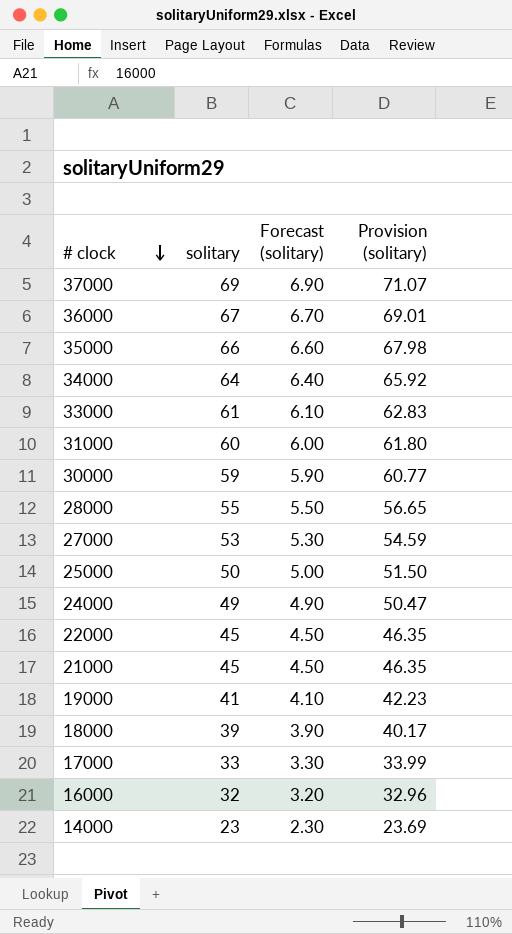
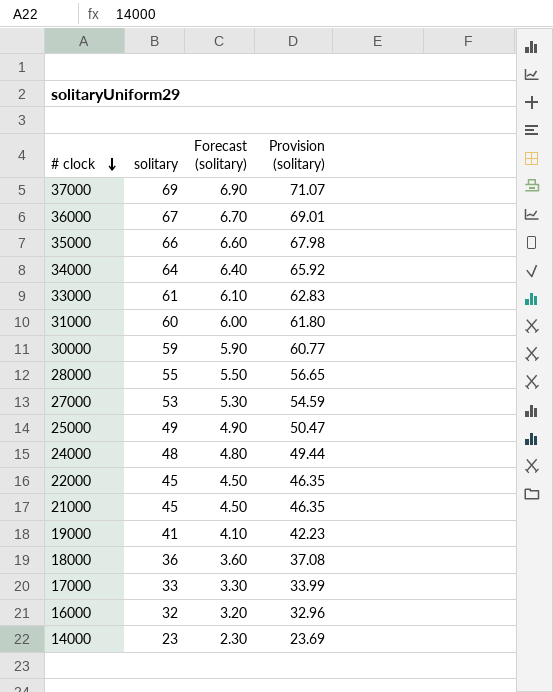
25000 | solitary: 50 -> 49
25000 | Forecast (solitary): 5.00 -> 4.90
25000 | Provision (solitary): 51.50 -> 50.47
24000 | solitary: 49 -> 48
24000 | Forecast (solitary): 4.90 -> 4.80
24000 | Provision (solitary): 50.47 -> 49.44
18000 | solitary: 39 -> 36
18000 | Forecast (solitary): 3.90 -> 3.60
18000 | Provision (solitary): 40.17 -> 37.08

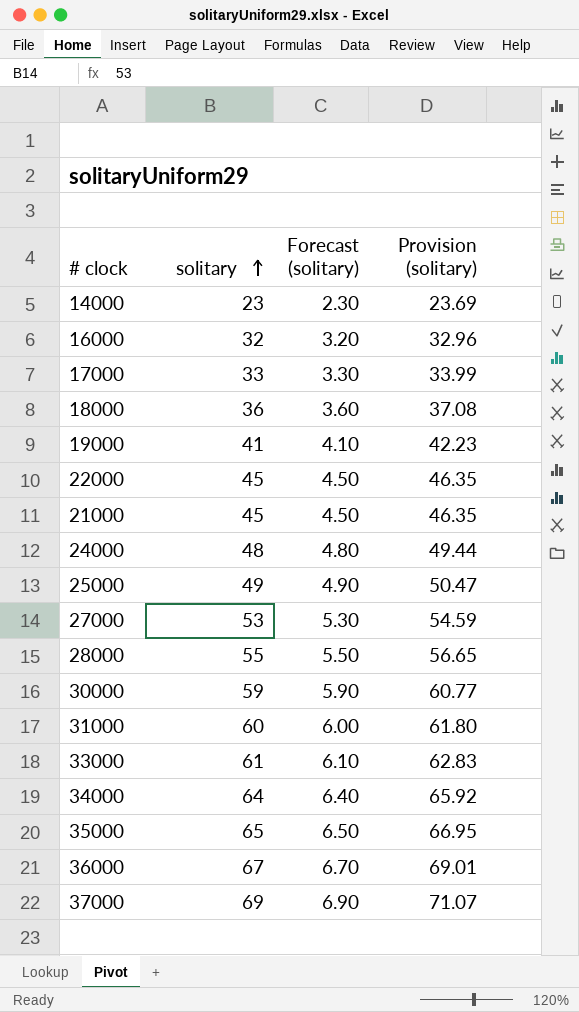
row order: # clock descending -> solitary ascending
35000 | solitary: 66 -> 65
35000 | Forecast (solitary): 6.60 -> 6.50
35000 | Provision (solitary): 67.98 -> 66.95

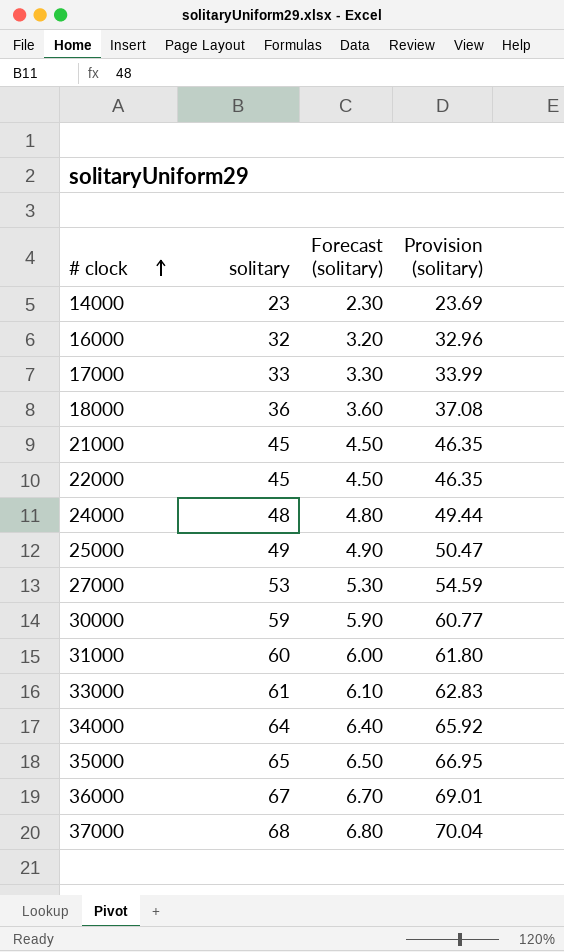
row order: solitary ascending -> # clock ascending
row 19000: 41 | 4.10 | 42.23 -> none
row 28000: 55 | 5.50 | 56.65 -> none
37000 | solitary: 69 -> 68
37000 | Forecast (solitary): 6.90 -> 6.80
37000 | Provision (solitary): 71.07 -> 70.04

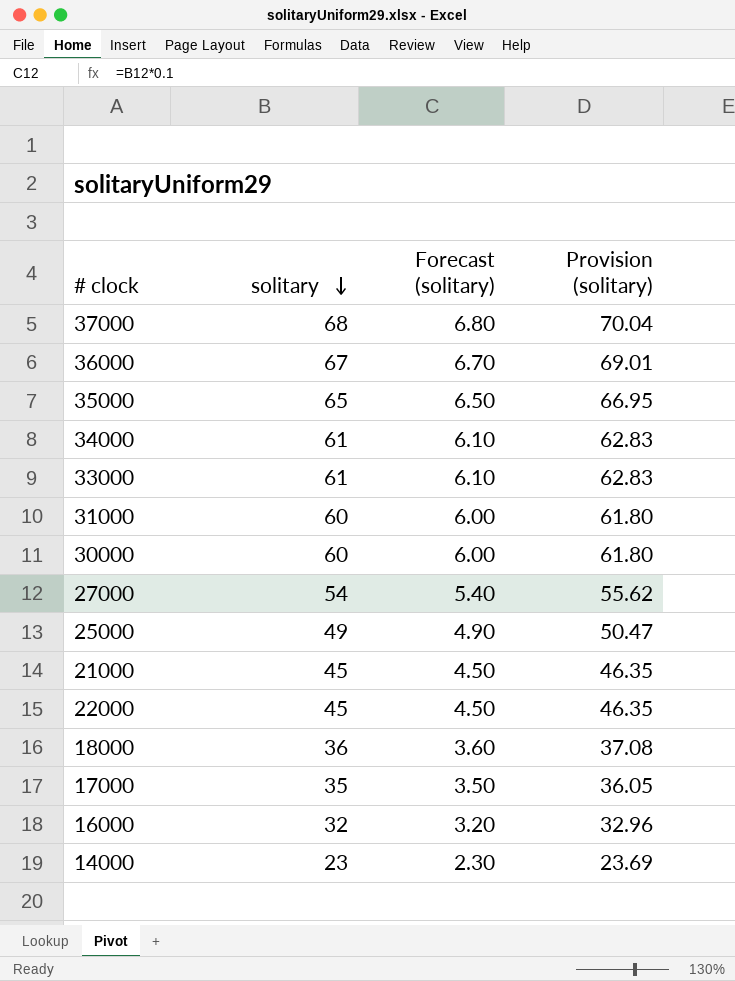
row order: # clock ascending -> solitary descending
row 24000: 48 | 4.80 | 49.44 -> none
34000 | solitary: 64 -> 61
34000 | Forecast (solitary): 6.40 -> 6.10
34000 | Provision (solitary): 65.92 -> 62.83
30000 | solitary: 59 -> 60
30000 | Forecast (solitary): 5.90 -> 6.00
30000 | Provision (solitary): 60.77 -> 61.80
27000 | solitary: 53 -> 54
27000 | Forecast (solitary): 5.30 -> 5.40
27000 | Provision (solitary): 54.59 -> 55.62
17000 | solitary: 33 -> 35
17000 | Forecast (solitary): 3.30 -> 3.50
17000 | Provision (solitary): 33.99 -> 36.05

